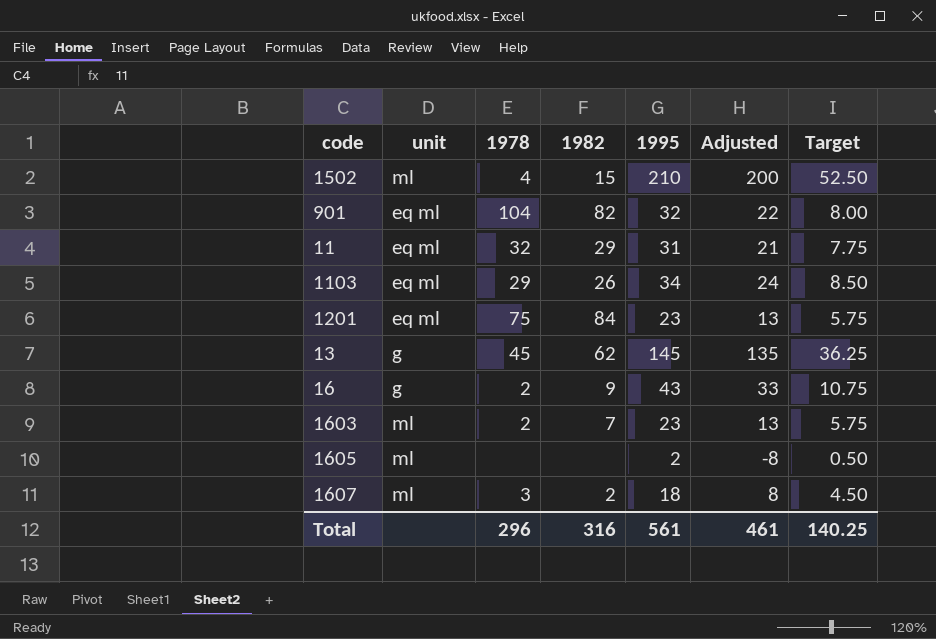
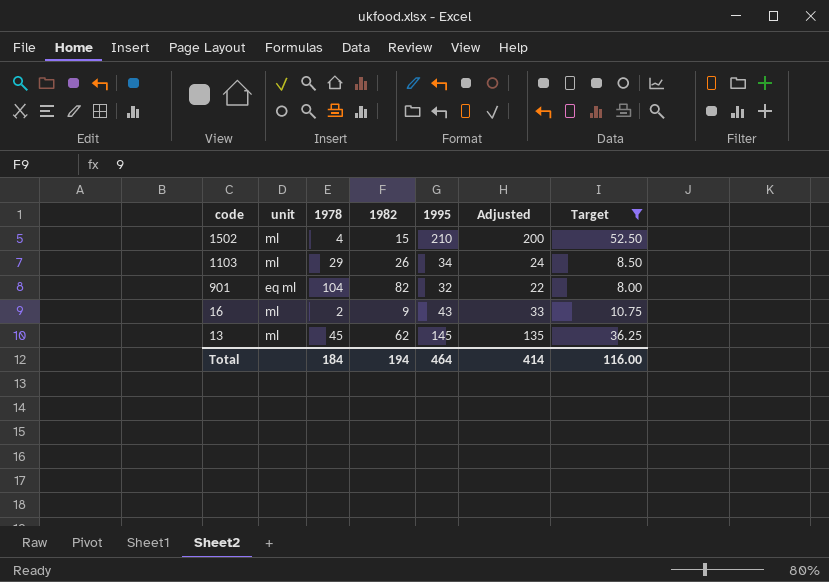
filter: none -> Target >= 8.00
row order: none -> code descending
1103 | unit: eq ml -> ml
16 | unit: g -> ml
13 | unit: g -> ml
Total | 1978: 296 -> 184
Total | 1982: 316 -> 194
Total | 1995: 561 -> 464
Total | Adjusted: 461 -> 414
Total | Target: 140.25 -> 116.00

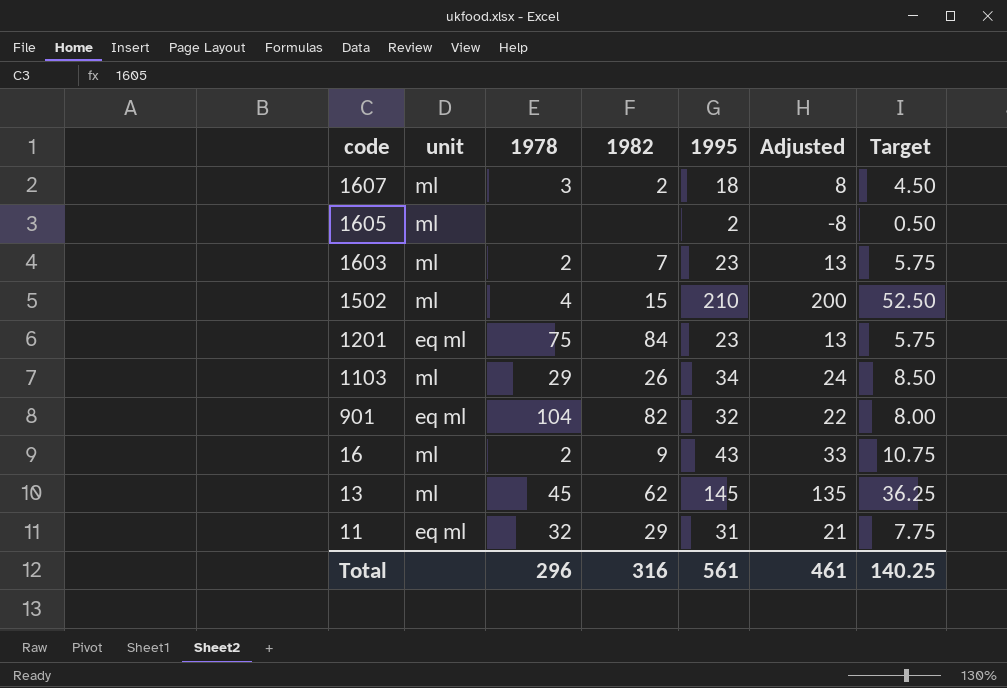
filter: Target >= 8.00 -> none
Total | 1978: 184 -> 296
Total | 1982: 194 -> 316
Total | 1995: 464 -> 561
Total | Adjusted: 414 -> 461
Total | Target: 116.00 -> 140.25

